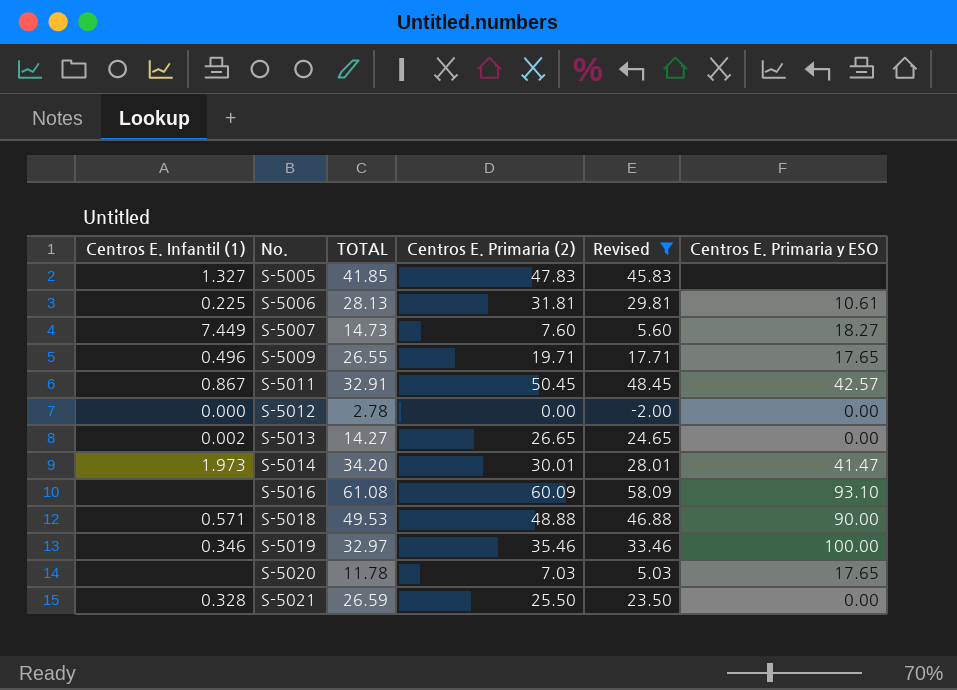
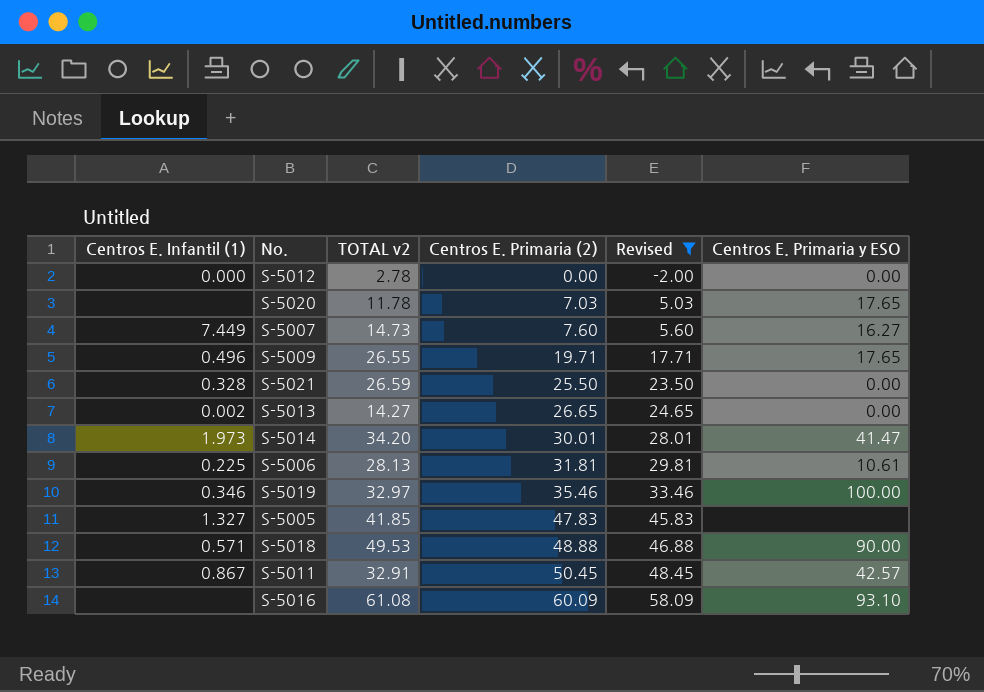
row order: No. ascending -> Centros E. Primaria (2) ascending
column name: TOTAL -> TOTAL v2
S-5007 | Centros E. Primaria y ESO: 18.27 -> 16.27

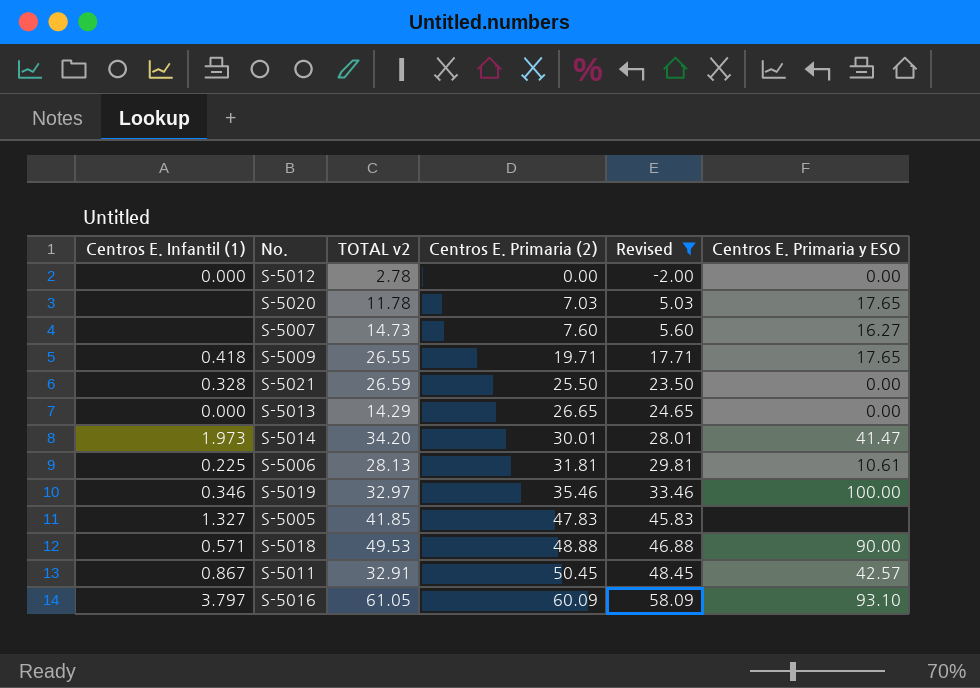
S-5007 | Centros E. Infantil (1): 7.449 -> none
S-5009 | Centros E. Infantil (1): 0.496 -> 0.418
S-5013 | Centros E. Infantil (1): 0.002 -> 0.000
S-5013 | TOTAL v2: 14.27 -> 14.29
S-5016 | Centros E. Infantil (1): none -> 3.797
S-5016 | TOTAL v2: 61.08 -> 61.05

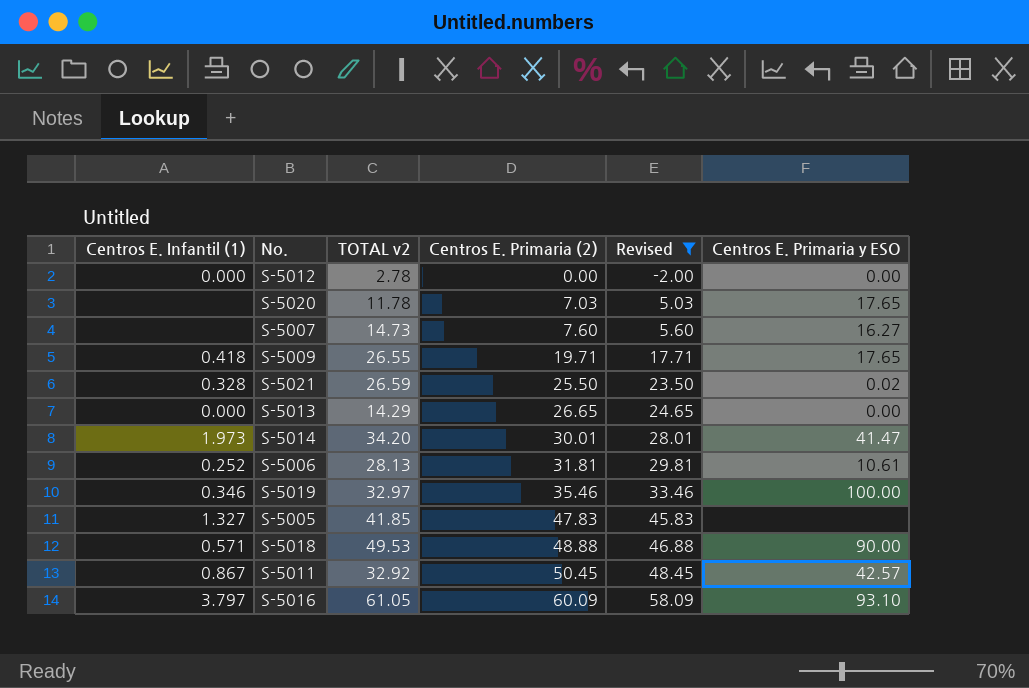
S-5021 | Centros E. Primaria y ESO: 0.00 -> 0.02
S-5006 | Centros E. Infantil (1): 0.225 -> 0.252
S-5011 | TOTAL v2: 32.91 -> 32.92

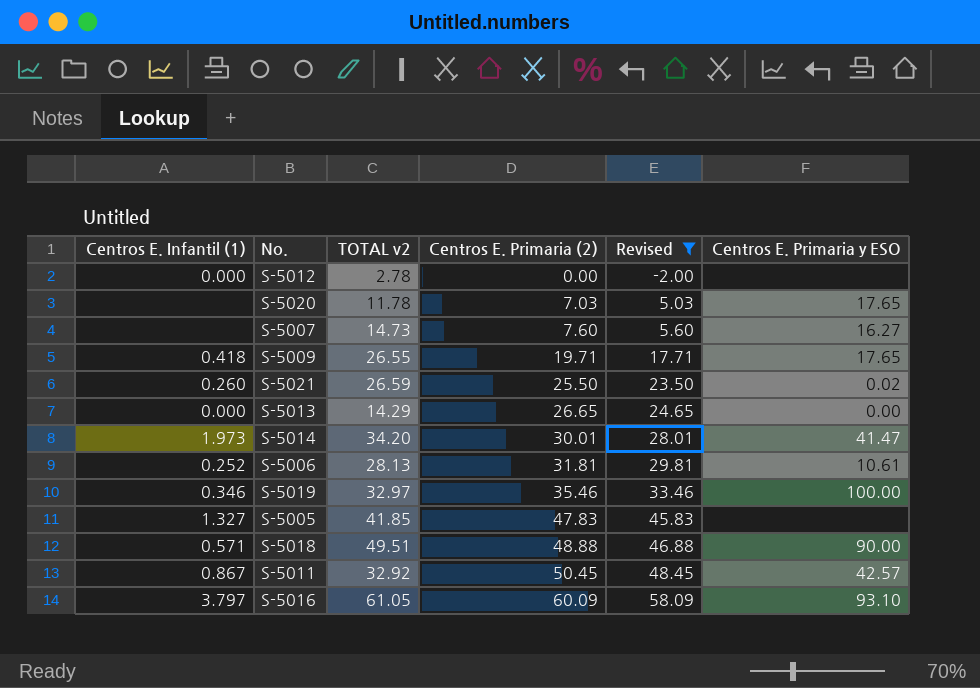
S-5012 | Centros E. Primaria y ESO: 0.00 -> none
S-5021 | Centros E. Infantil (1): 0.328 -> 0.260
S-5018 | TOTAL v2: 49.53 -> 49.51

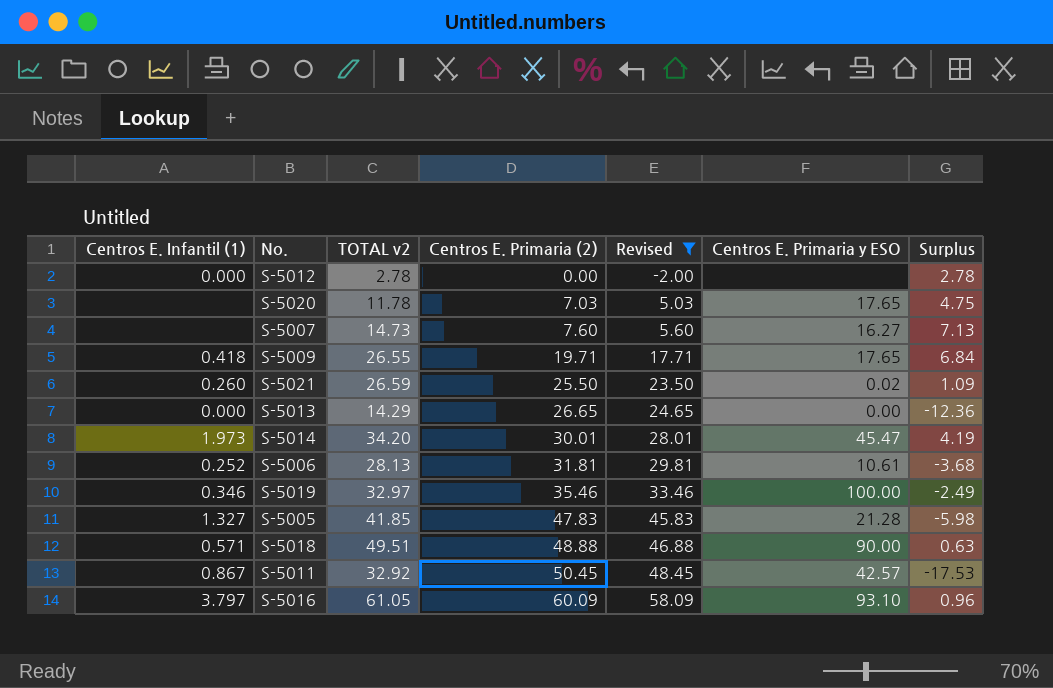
column Surplus | formula: none -> [TOTAL v2] - [Centros E. Primaria (2)]
S-5014 | Centros E. Primaria y ESO: 41.47 -> 45.47
S-5005 | Centros E. Primaria y ESO: none -> 21.28

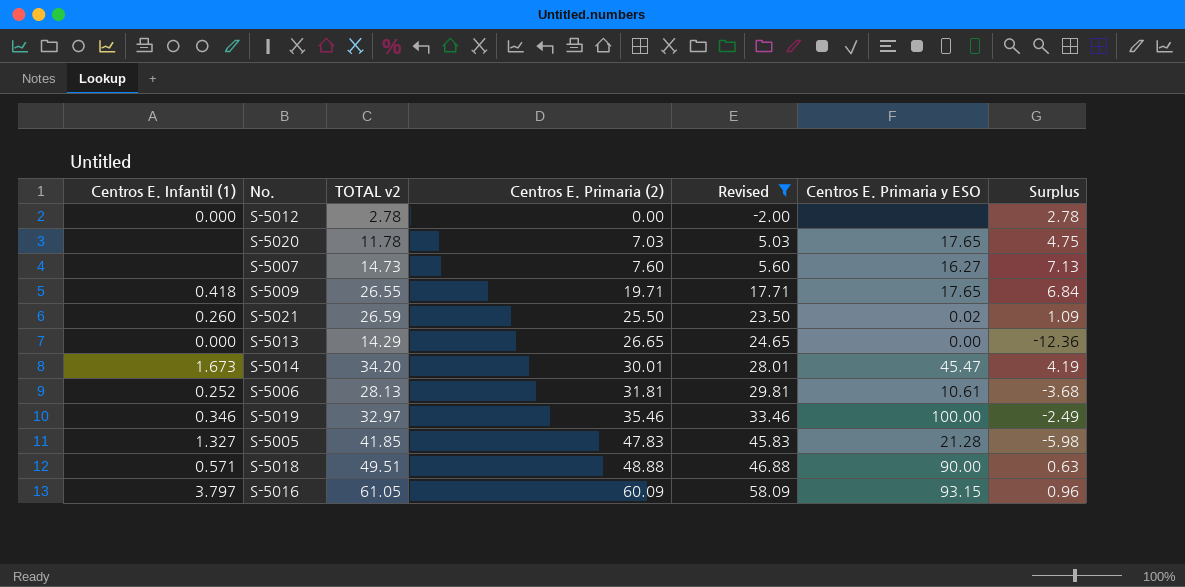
row S-5011: 0.867 | 32.92 | 50.45 | 48.45 | 42.57 | -17.53 -> none
S-5014 | Centros E. Infantil (1): 1.973 -> 1.673
S-5016 | Centros E. Primaria y ESO: 93.10 -> 93.15

